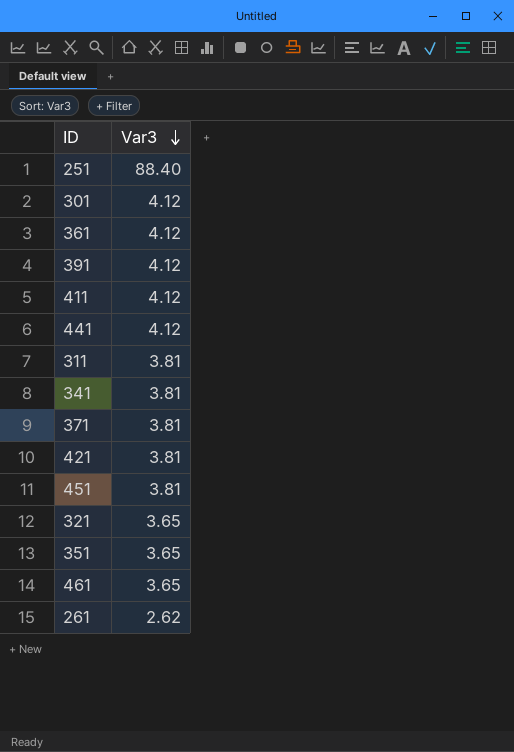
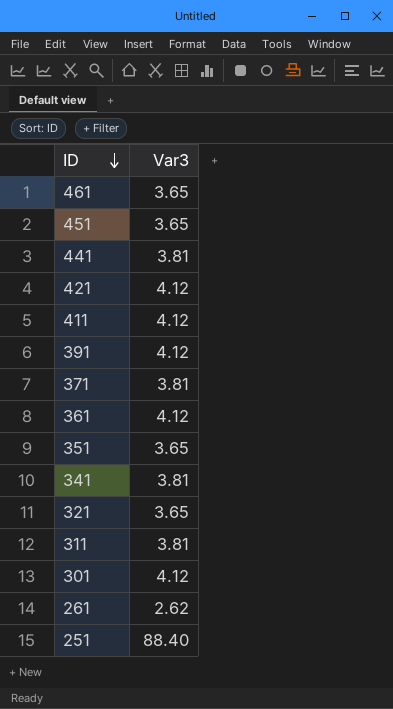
row order: Var3 descending -> ID descending
451 | Var3: 3.81 -> 3.65
441 | Var3: 4.12 -> 3.81
421 | Var3: 3.81 -> 4.12

